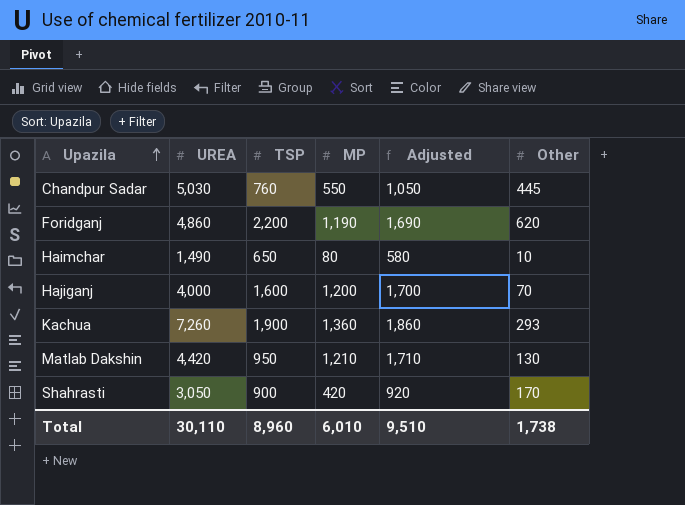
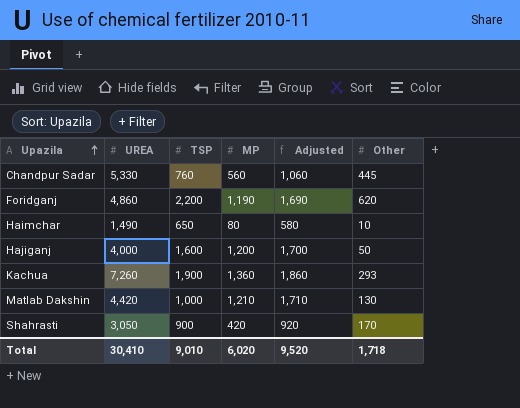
Chandpur Sadar | UREA: 5,030 -> 5,330
Chandpur Sadar | MP: 550 -> 560
Chandpur Sadar | Adjusted: 1,050 -> 1,060
Hajiganj | Other: 70 -> 50
Matlab Dakshin | TSP: 950 -> 1,000
Total | UREA: 30,110 -> 30,410
Total | TSP: 8,960 -> 9,010
Total | MP: 6,010 -> 6,020
Total | Adjusted: 9,510 -> 9,520
Total | Other: 1,738 -> 1,718

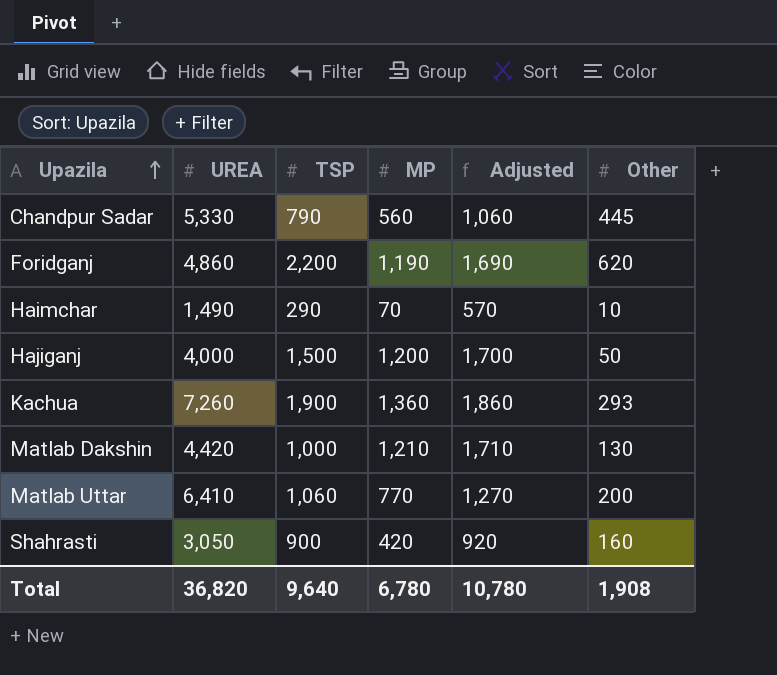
Chandpur Sadar | TSP: 760 -> 790
Haimchar | TSP: 650 -> 290
Haimchar | MP: 80 -> 70
Haimchar | Adjusted: 580 -> 570
Hajiganj | TSP: 1,600 -> 1,500
row Matlab Uttar: none -> 6,410 | 1,060 | 770 | 1,270 | 200
Shahrasti | Other: 170 -> 160
Total | UREA: 30,410 -> 36,820
Total | TSP: 9,010 -> 9,640
Total | MP: 6,020 -> 6,780
Total | Adjusted: 9,520 -> 10,780
Total | Other: 1,718 -> 1,908

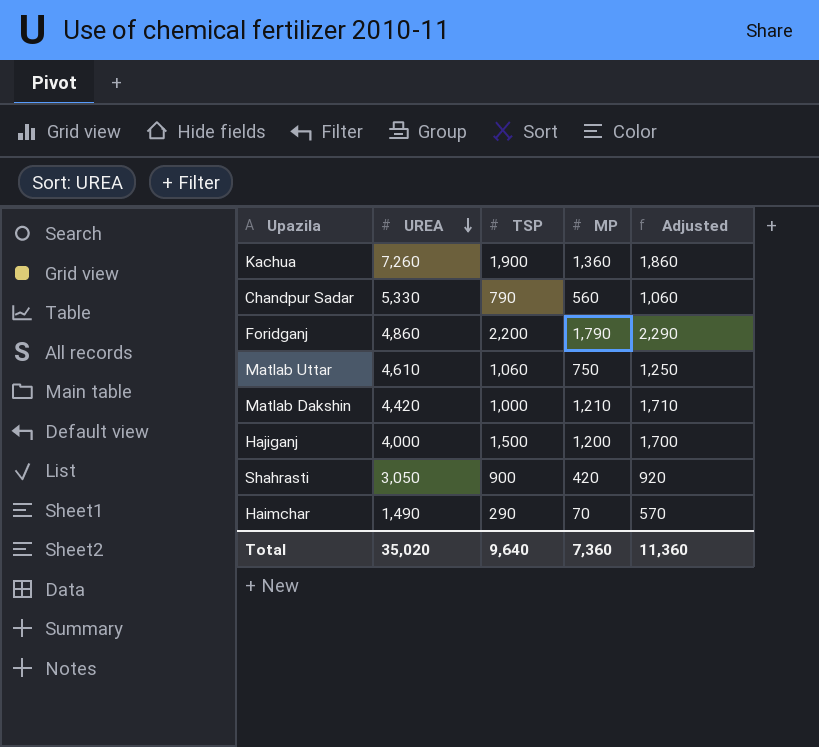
row order: Upazila ascending -> UREA descending
column Other | position: 6 -> none
Foridganj | MP: 1,190 -> 1,790
Foridganj | Adjusted: 1,690 -> 2,290
Matlab Uttar | UREA: 6,410 -> 4,610
Matlab Uttar | MP: 770 -> 750
Matlab Uttar | Adjusted: 1,270 -> 1,250
Total | UREA: 36,820 -> 35,020
Total | MP: 6,780 -> 7,360
Total | Adjusted: 10,780 -> 11,360

